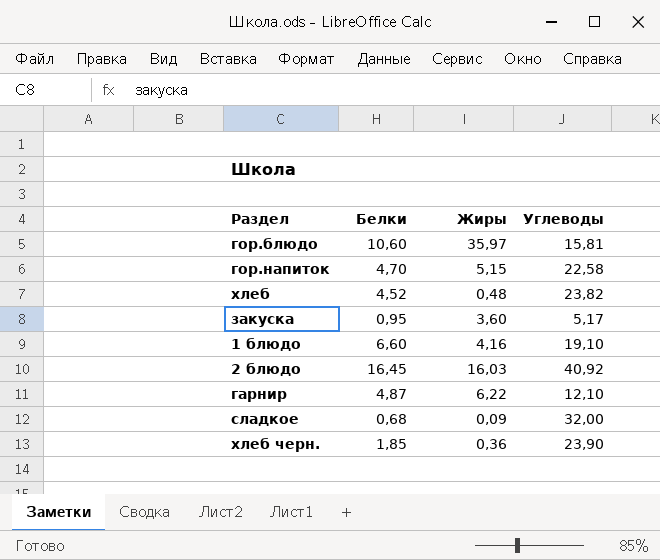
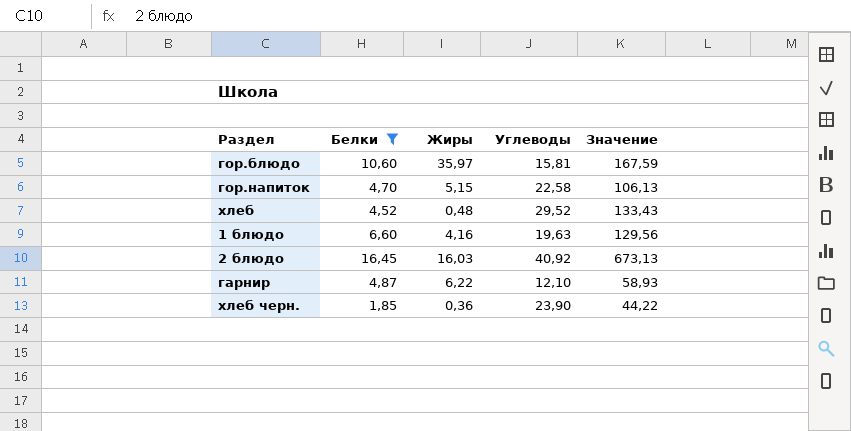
filter: none -> Белки >= 1,85
column Значение | formula: none -> [Белки] * [Углеводы]
хлеб | Углеводы: 23,82 -> 29,52
1 блюдо | Углеводы: 19,10 -> 19,63

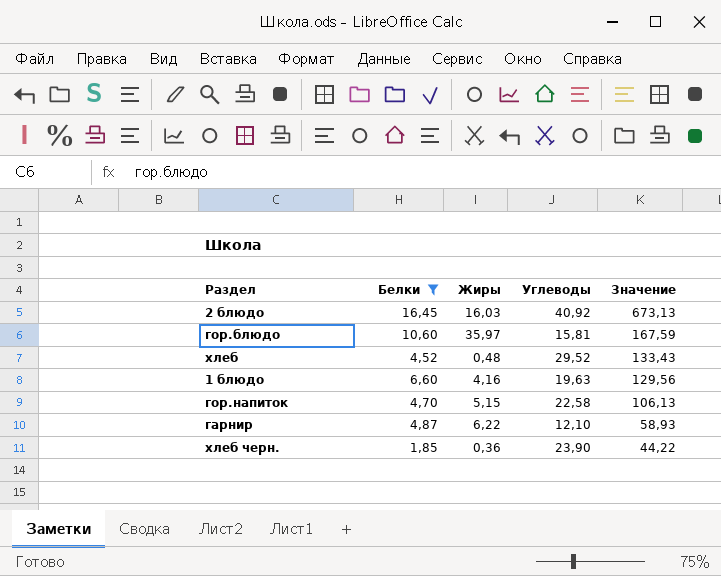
row order: none -> Значение descending

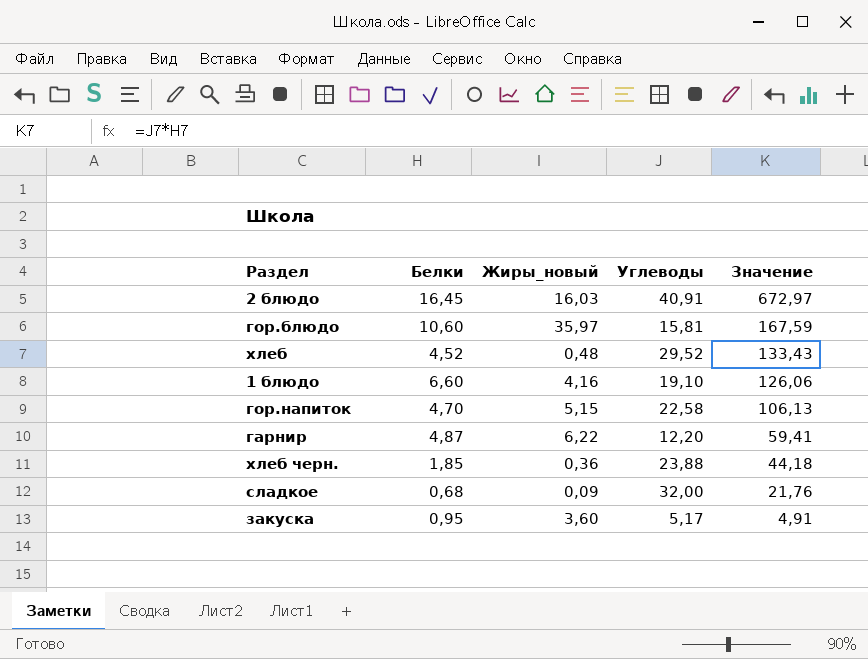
filter: Белки >= 1,85 -> none
column name: Жиры -> Жиры_новый
2 блюдо | Углеводы: 40,92 -> 40,91
2 блюдо | Значение: 673,13 -> 672,97
1 блюдо | Углеводы: 19,63 -> 19,10
1 блюдо | Значение: 129,56 -> 126,06
гарнир | Углеводы: 12,10 -> 12,20
гарнир | Значение: 58,93 -> 59,41
хлеб черн. | Углеводы: 23,90 -> 23,88
хлеб черн. | Значение: 44,22 -> 44,18

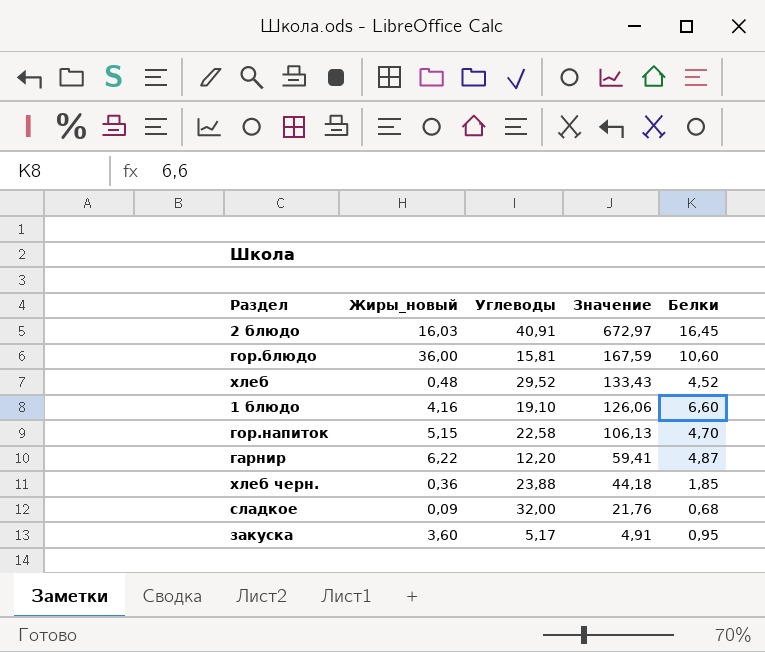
column Белки | position: 2 -> 5
гор.блюдо | Жиры_новый: 35,97 -> 36,00

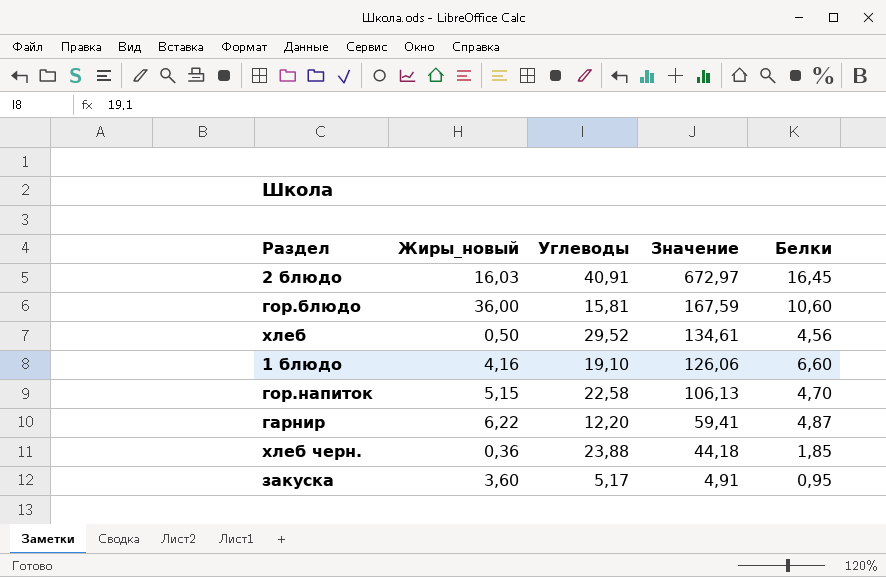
row сладкое: 0,09 | 32,00 | 21,76 | 0,68 -> none
хлеб | Жиры_новый: 0,48 -> 0,50
хлеб | Значение: 133,43 -> 134,61
хлеб | Белки: 4,52 -> 4,56

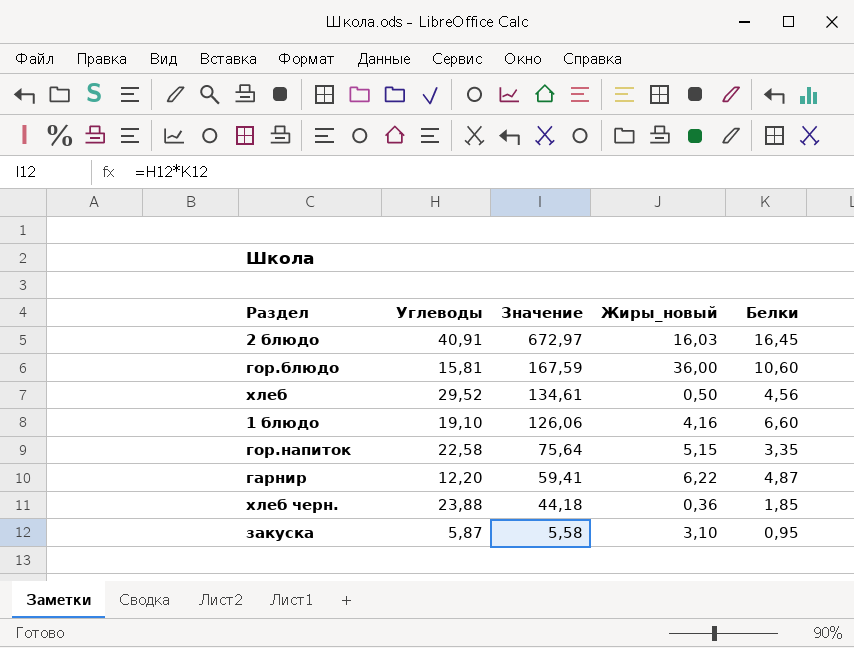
column Жиры_новый | position: 2 -> 4
гор.напиток | Значение: 106,13 -> 75,64
гор.напиток | Белки: 4,70 -> 3,35
закуска | Углеводы: 5,17 -> 5,87
закуска | Значение: 4,91 -> 5,58
закуска | Жиры_новый: 3,60 -> 3,10

